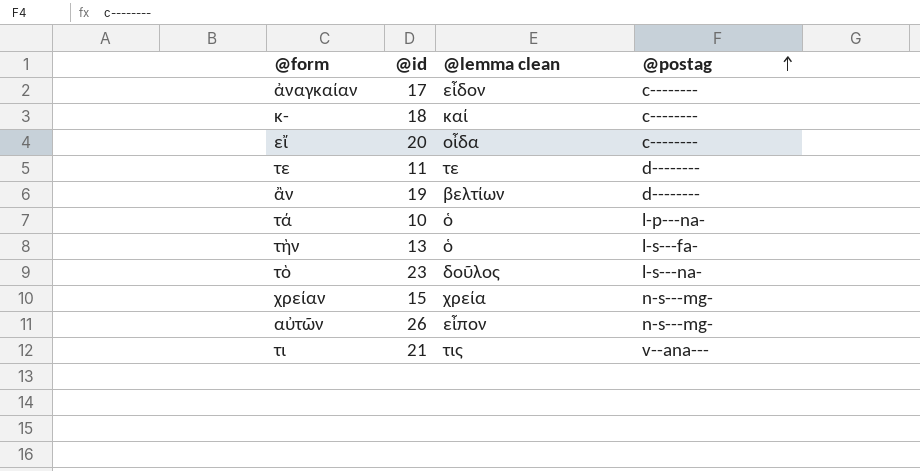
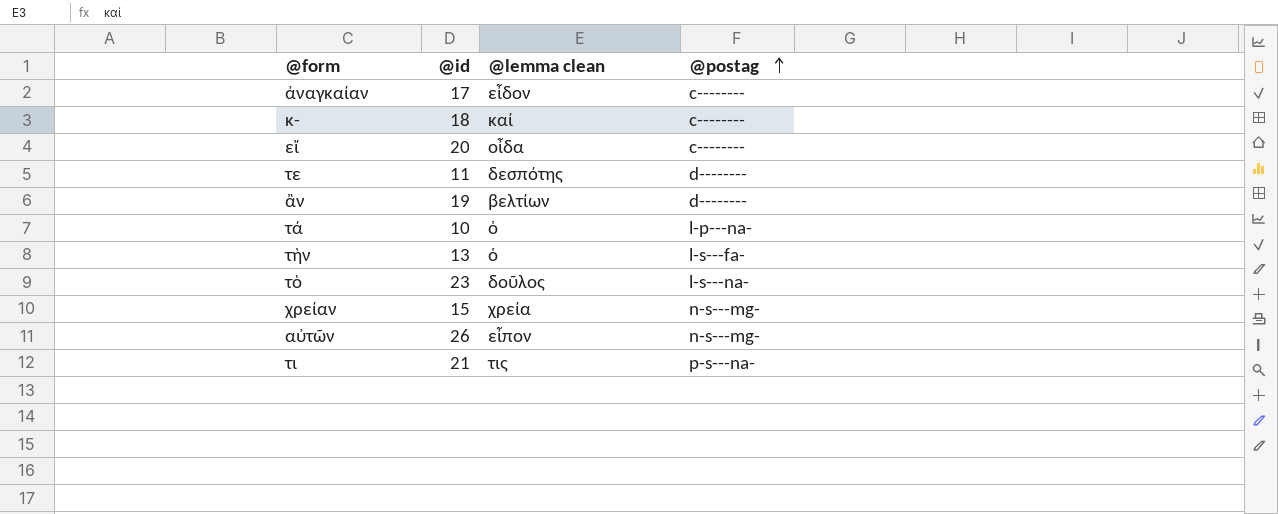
τε | @lemma clean: τε -> δεσπότης
τι | @postag: v--ana--- -> p-s---na-

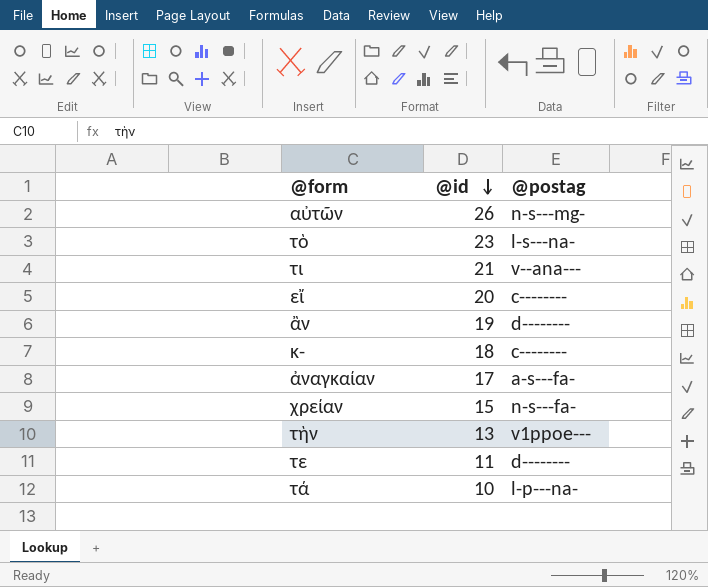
row order: @postag ascending -> @id descending
column @lemma clean | position: 3 -> none
τι | @postag: p-s---na- -> v--ana---
ἀναγκαίαν | @postag: c-------- -> a-s---fa-
χρείαν | @postag: n-s---mg- -> n-s---fa-
τὴν | @postag: l-s---fa- -> v1ppoe---

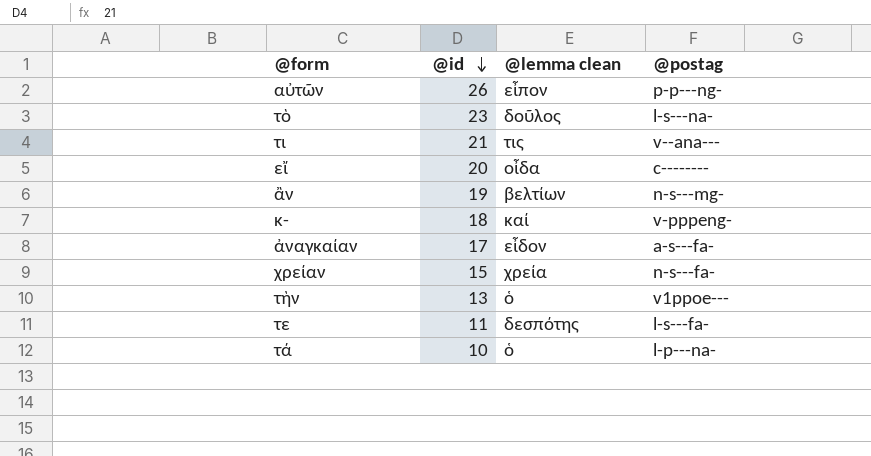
column @lemma clean | position: none -> 3
αὐτῶν | @postag: n-s---mg- -> p-p---ng-
ἂν | @postag: d-------- -> n-s---mg-
κ- | @postag: c-------- -> v-pppeng-
τε | @postag: d-------- -> l-s---fa-

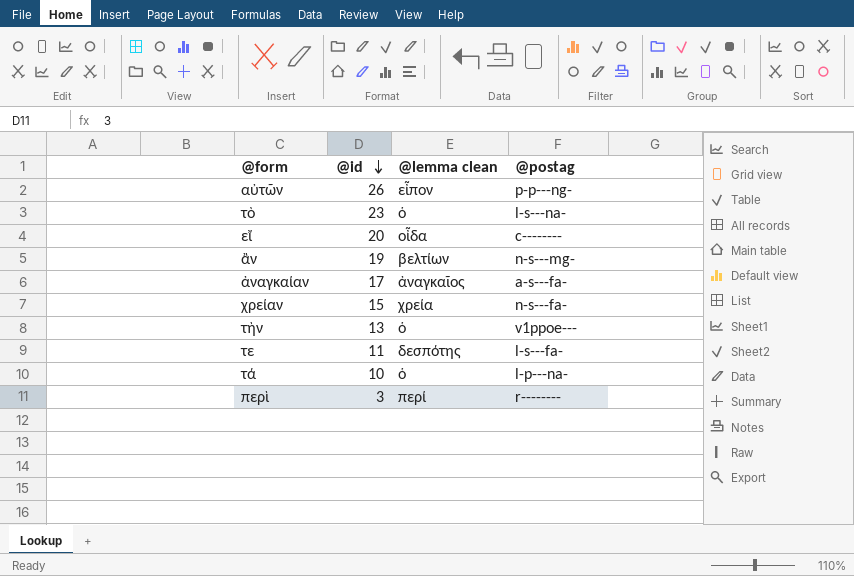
row τι: 21 | τις | v--ana--- -> none
row κ-: 18 | καί | v-pppeng- -> none
τὸ | @lemma clean: δοῦλος -> ὁ
ἀναγκαίαν | @lemma clean: εἶδον -> ἀναγκαῖος
row περὶ: none -> 3 | περί | r--------

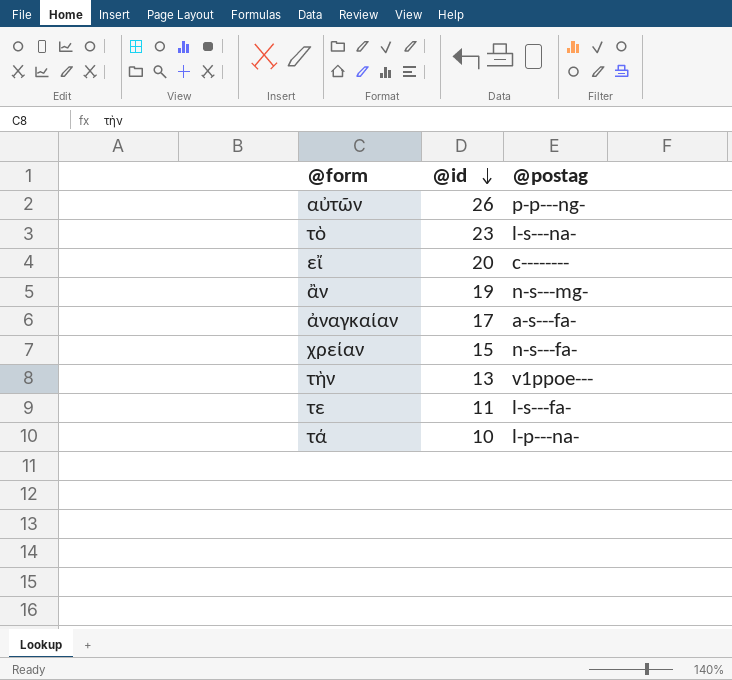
column @lemma clean | position: 3 -> none
row περὶ: 3 | περί | r-------- -> none

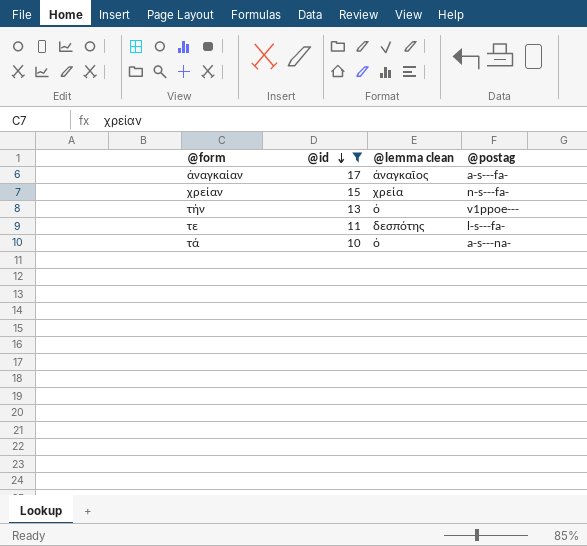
filter: none -> @id <= 17
column @lemma clean | position: none -> 3
τά | @postag: l-p---na- -> a-s---na-

